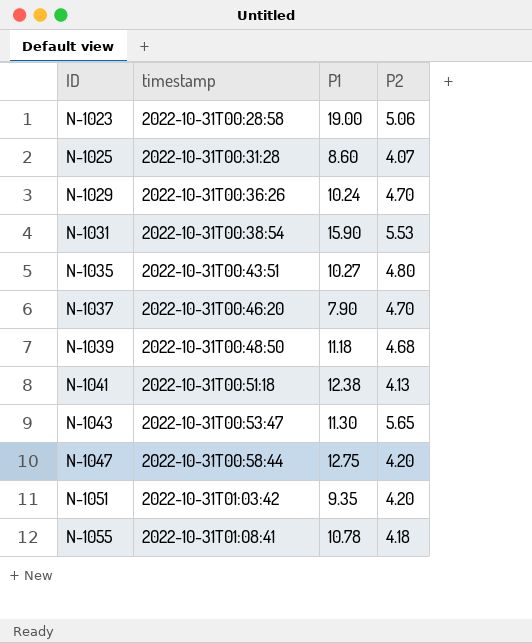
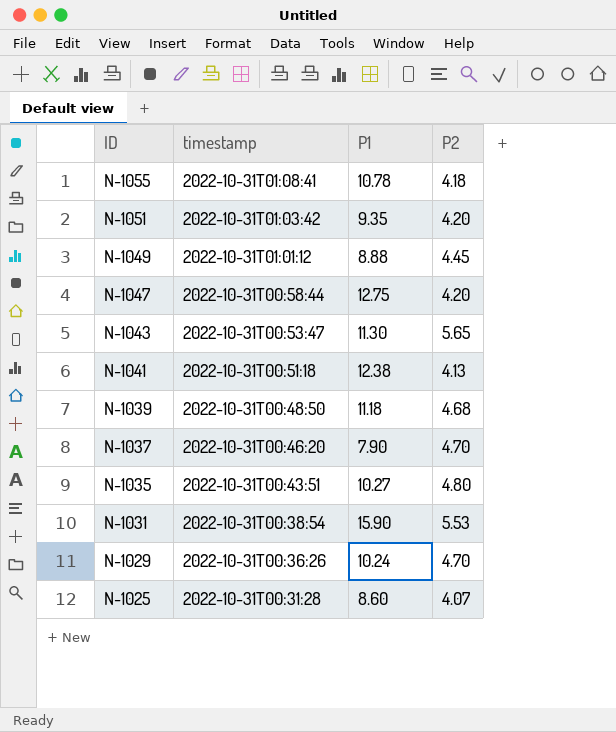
row order: ID ascending -> ID descending
row N-1023: 2022-10-31T00:28:58 | 19.00 | 5.06 -> none
row N-1049: none -> 2022-10-31T01:01:12 | 8.88 | 4.45

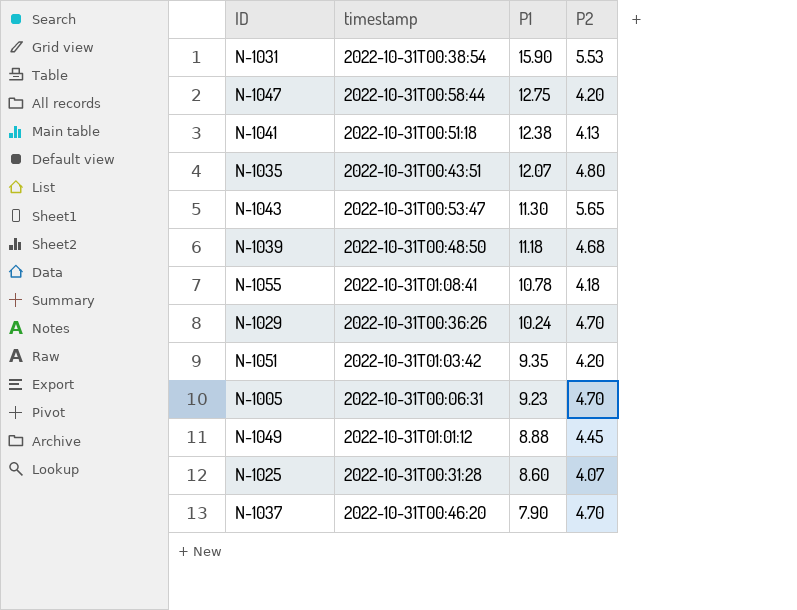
row order: ID descending -> P1 descending
N-1035 | P1: 10.27 -> 12.07
row N-1005: none -> 2022-10-31T00:06:31 | 9.23 | 4.70

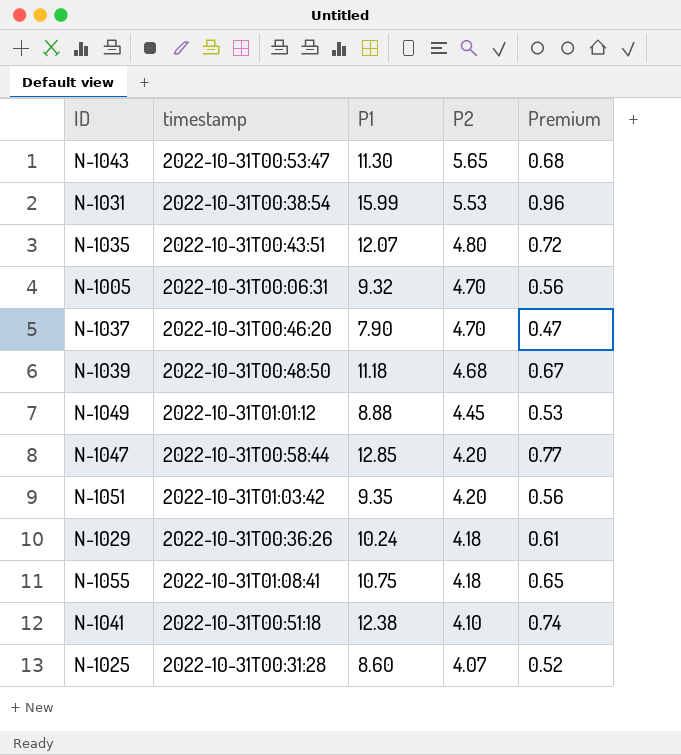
row order: P1 descending -> P2 descending
column Premium | formula: none -> [P1] * 0.06
N-1031 | P1: 15.90 -> 15.99
N-1005 | P1: 9.23 -> 9.32
N-1047 | P1: 12.75 -> 12.85
N-1029 | P2: 4.70 -> 4.18
N-1055 | P1: 10.78 -> 10.75
N-1041 | P2: 4.13 -> 4.10

